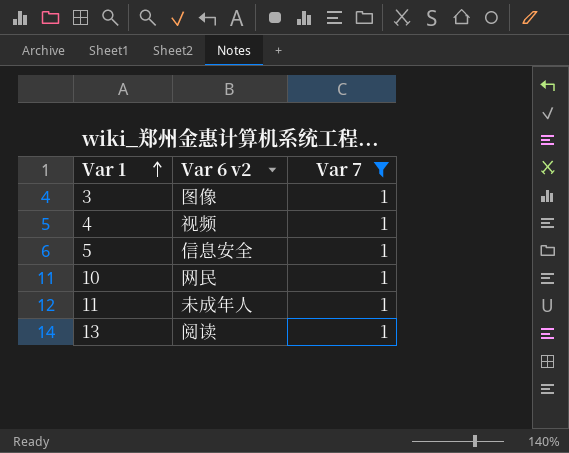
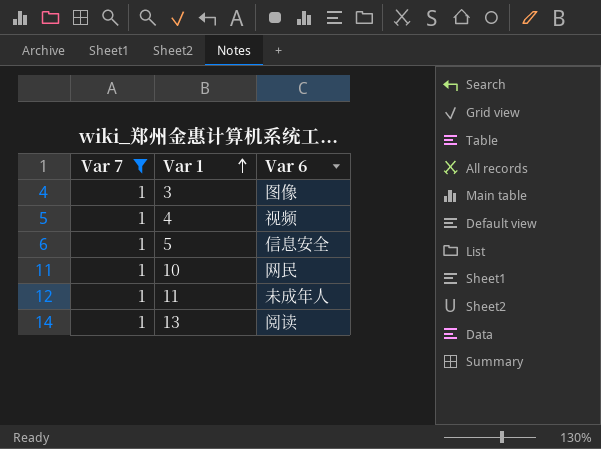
column Var 7 | position: 3 -> 1
column name: Var 6 v2 -> Var 6

